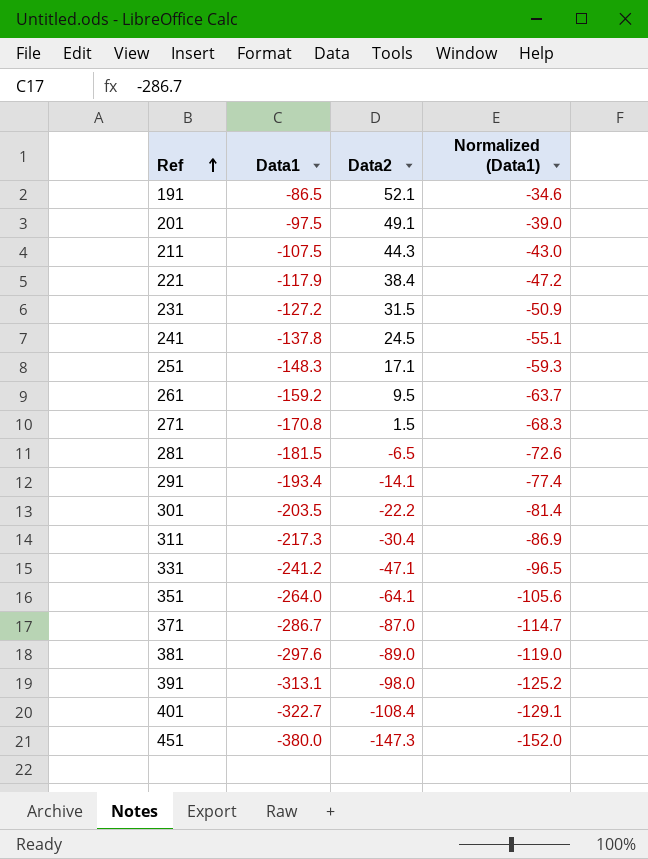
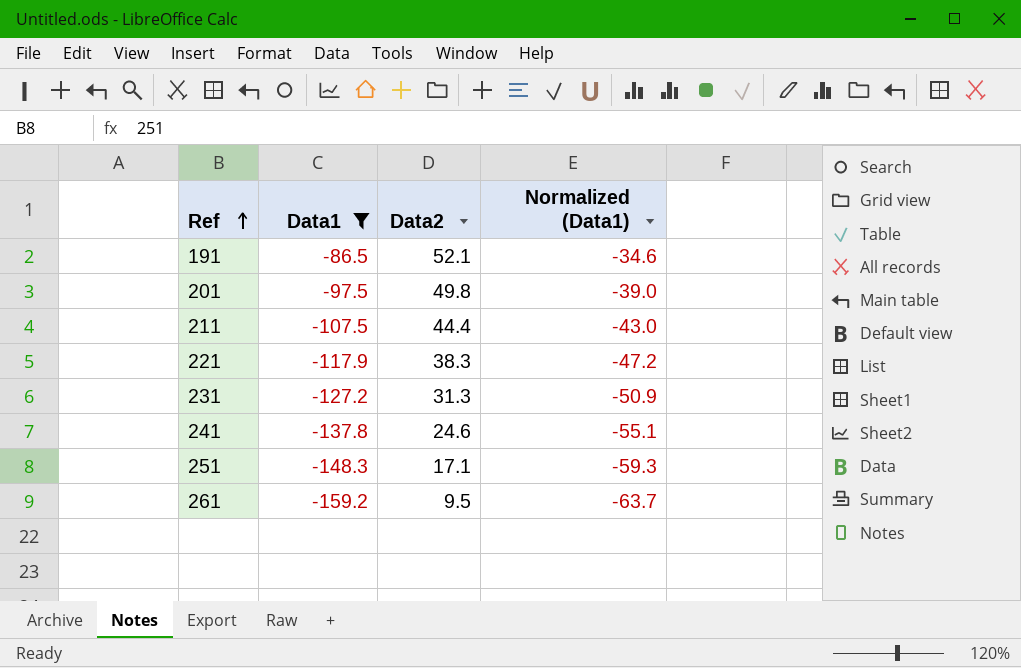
filter: none -> Data1 >= -159.2
201 | Data2: 49.1 -> 49.8
211 | Data2: 44.3 -> 44.4
221 | Data2: 38.4 -> 38.3
231 | Data2: 31.5 -> 31.3
241 | Data2: 24.5 -> 24.6

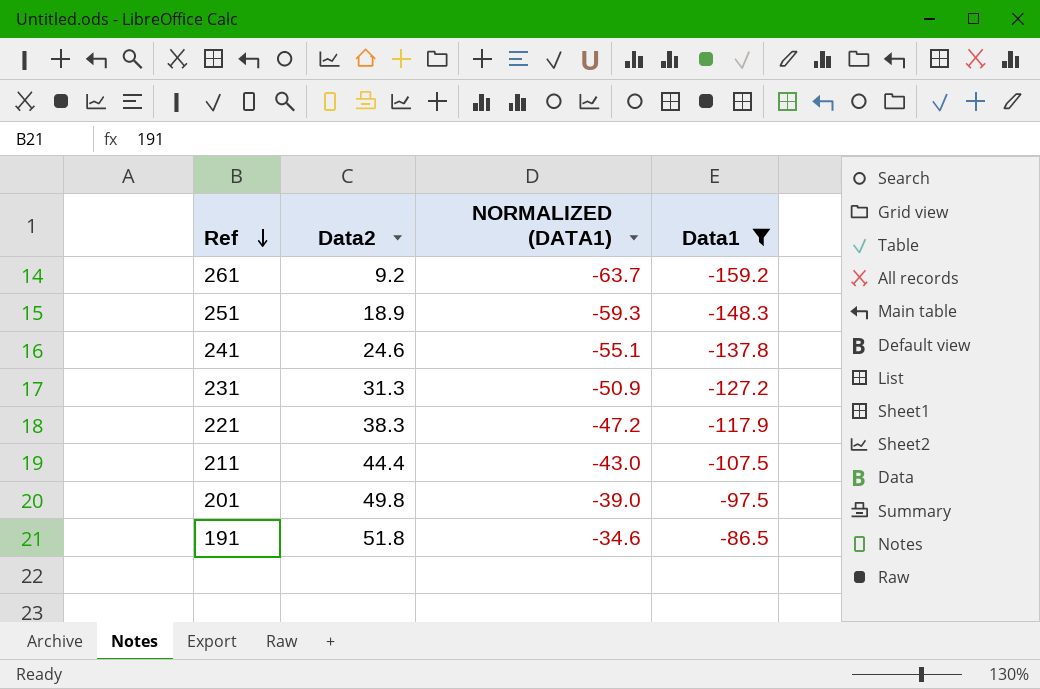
row order: Ref ascending -> Ref descending
column name: Normalized (Data1) -> NORMALIZED (DATA1)
column Data1 | position: 2 -> 4
261 | Data2: 9.5 -> 9.2
251 | Data2: 17.1 -> 18.9
191 | Data2: 52.1 -> 51.8

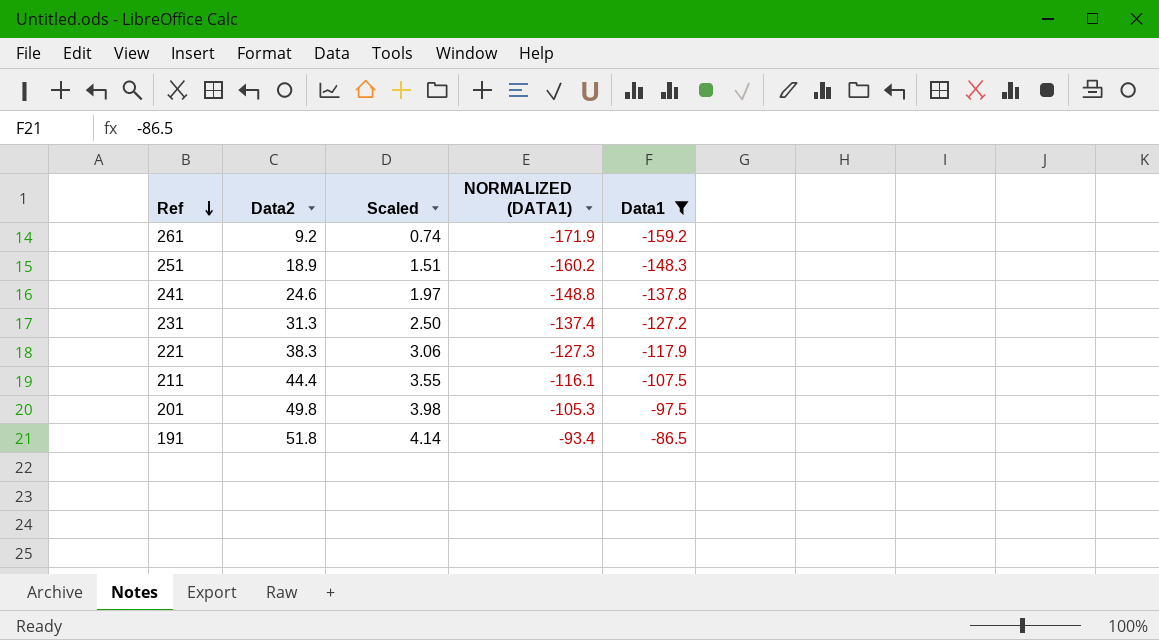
column Scaled | formula: none -> [Data2] * 0.08
column NORMALIZED (DATA1) | formula: [Data1] * 0.4 -> [Data1] * 1.08

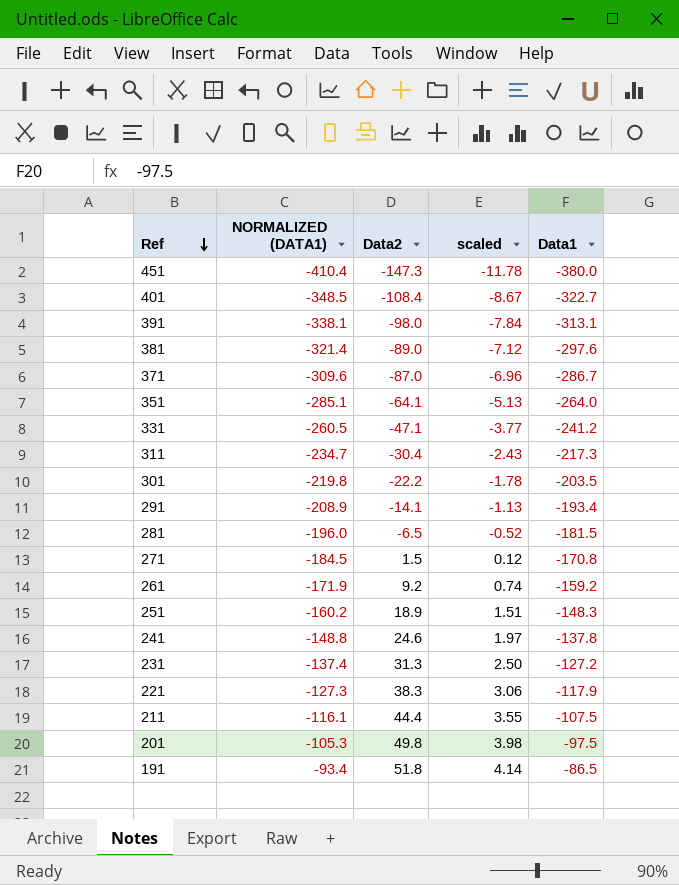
filter: Data1 >= -159.2 -> none
column NORMALIZED (DATA1) | position: 4 -> 2
column name: Scaled -> scaled

